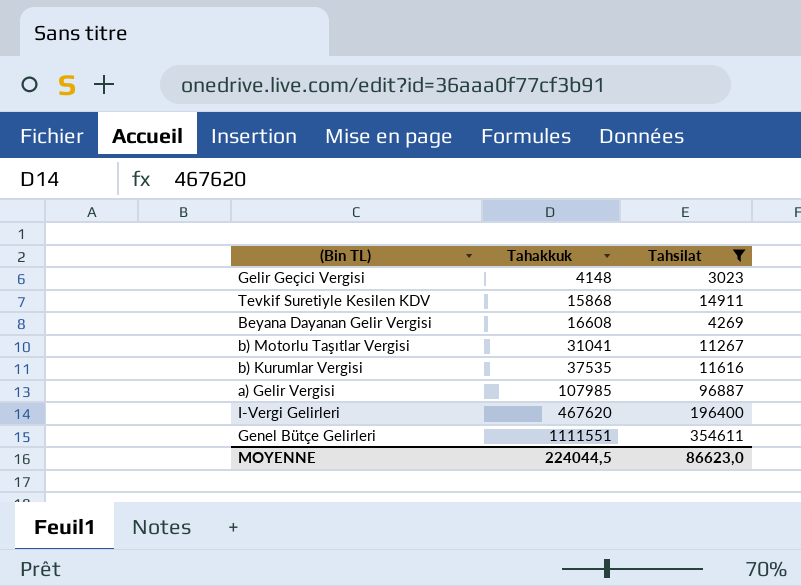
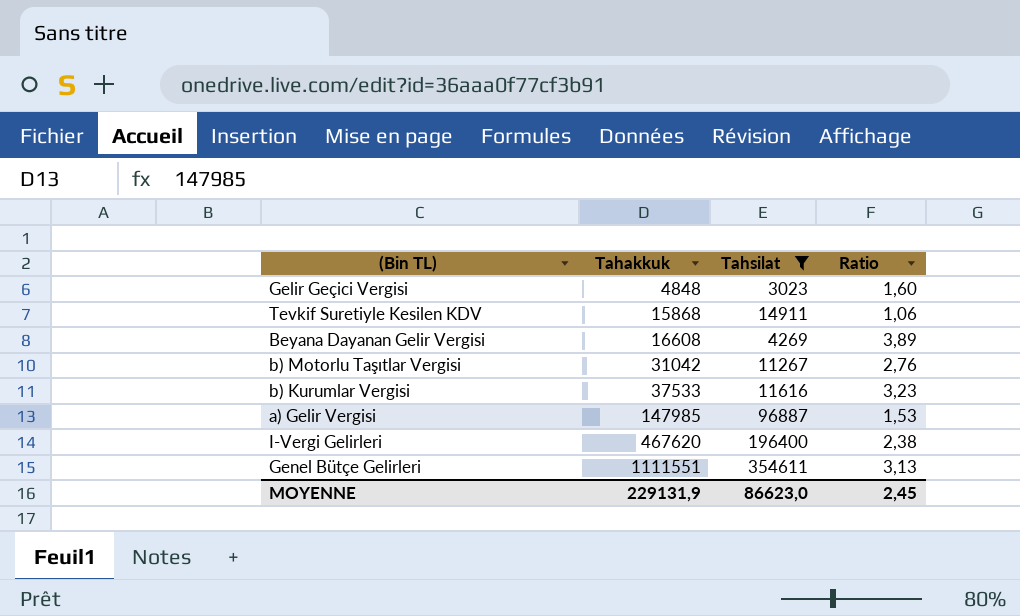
column Ratio | formula: none -> [Tahakkuk] / [Tahsilat]
Gelir Geçici Vergisi | Tahakkuk: 4148 -> 4848
b) Motorlu Taşıtlar Vergisi | Tahakkuk: 31041 -> 31042
b) Kurumlar Vergisi | Tahakkuk: 37535 -> 37533
a) Gelir Vergisi | Tahakkuk: 107985 -> 147985
MOYENNE | Tahakkuk: 224044,5 -> 229131,9

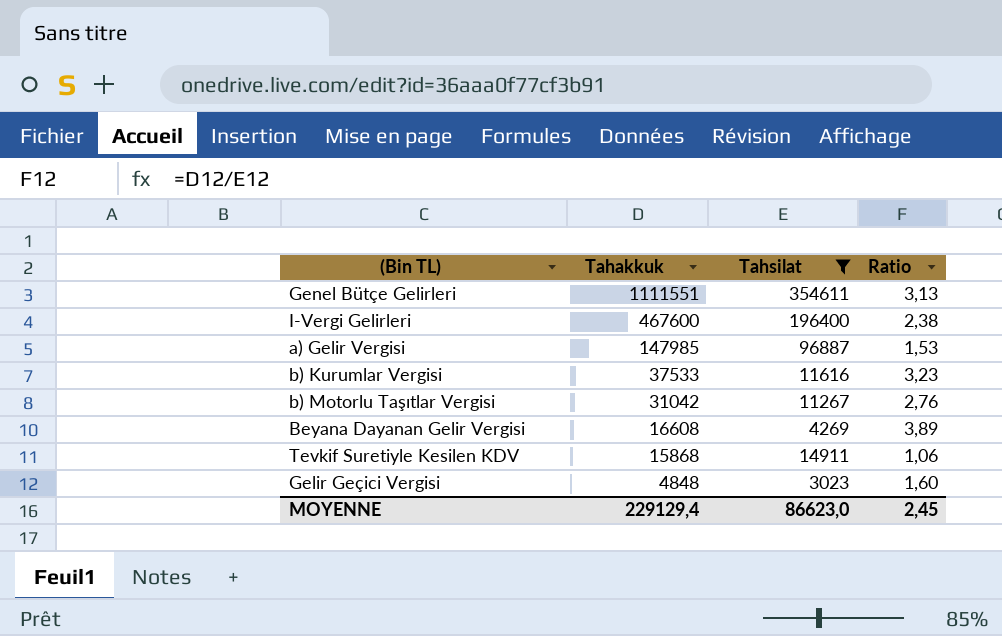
row order: Tahakkuk ascending -> Tahakkuk descending
I-Vergi Gelirleri | Tahakkuk: 467620 -> 467600
MOYENNE | Tahakkuk: 229131,9 -> 229129,4

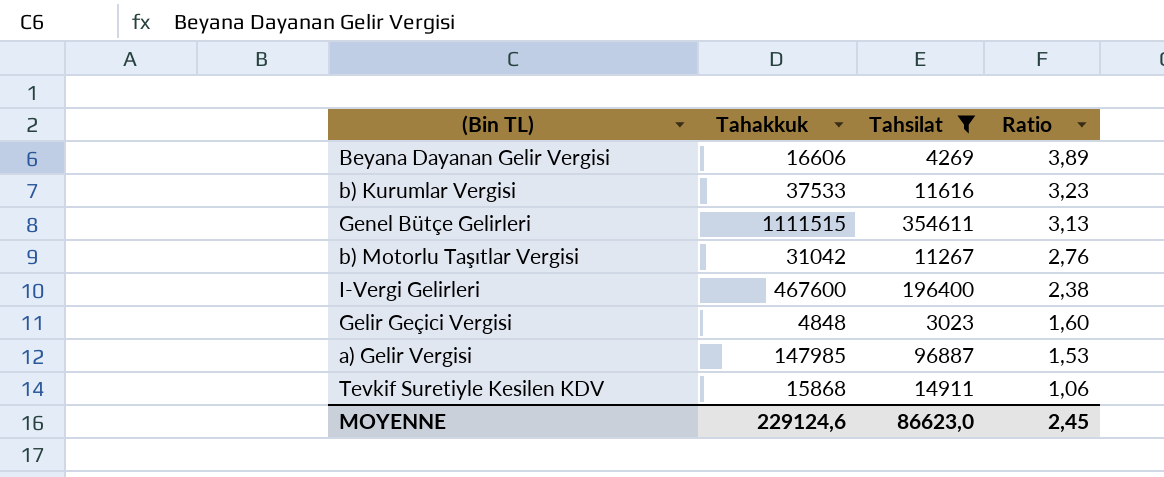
row order: Tahakkuk descending -> Ratio descending
Beyana Dayanan Gelir Vergisi | Tahakkuk: 16608 -> 16606
Genel Bütçe Gelirleri | Tahakkuk: 1111551 -> 1111515
MOYENNE | Tahakkuk: 229129,4 -> 229124,6

